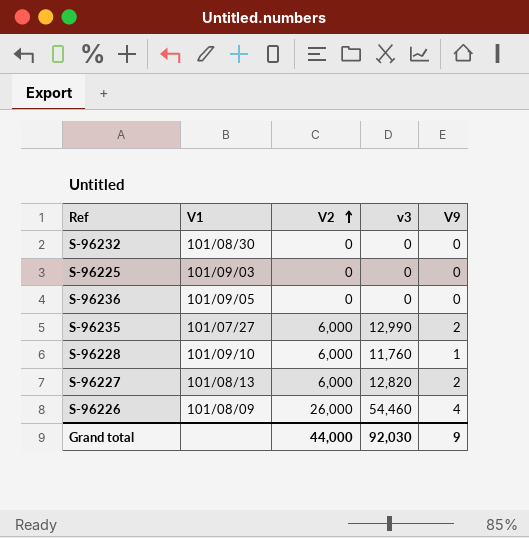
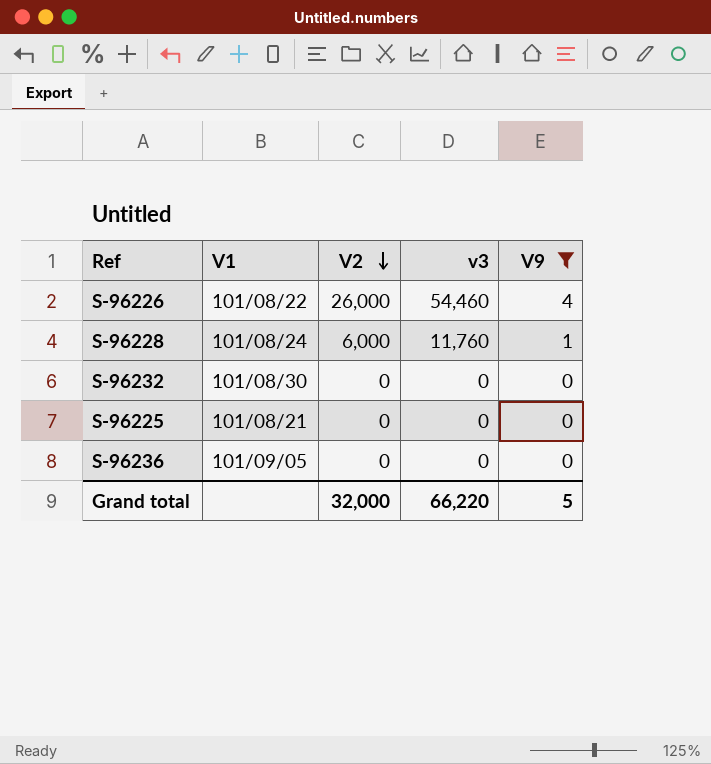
filter: none -> V9 != 2
row order: V2 ascending -> V2 descending
S-96226 | V1: 101/08/09 -> 101/08/22
S-96228 | V1: 101/09/10 -> 101/08/24
S-96225 | V1: 101/09/03 -> 101/08/21
Grand total | V2: 44,000 -> 32,000
Grand total | v3: 92,030 -> 66,220
Grand total | V9: 9 -> 5

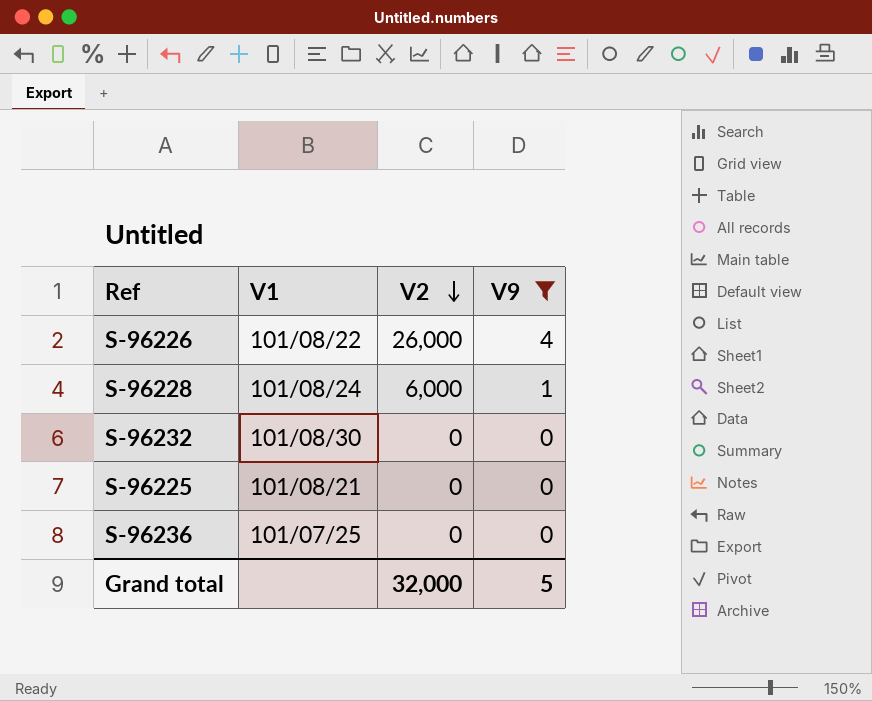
column v3 | position: 4 -> none
S-96236 | V1: 101/09/05 -> 101/07/25

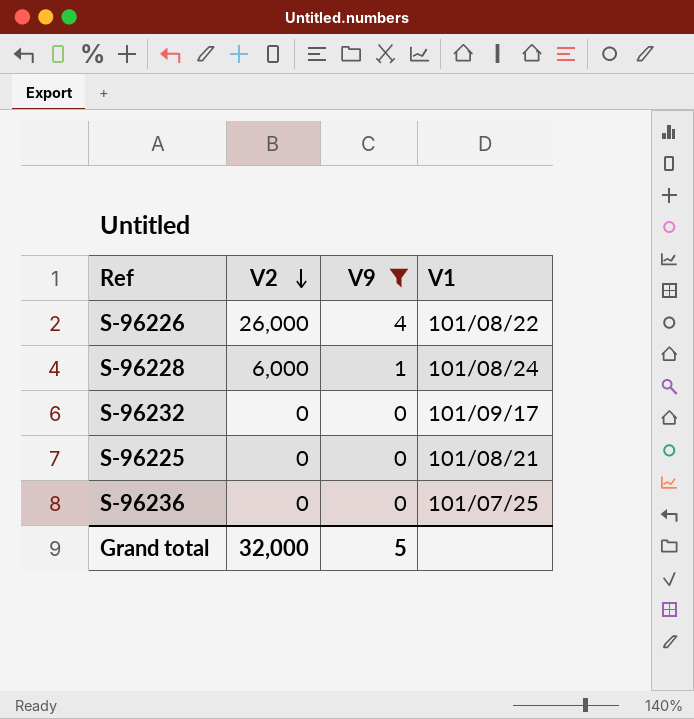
column V1 | position: 2 -> 4
S-96232 | V1: 101/08/30 -> 101/09/17

